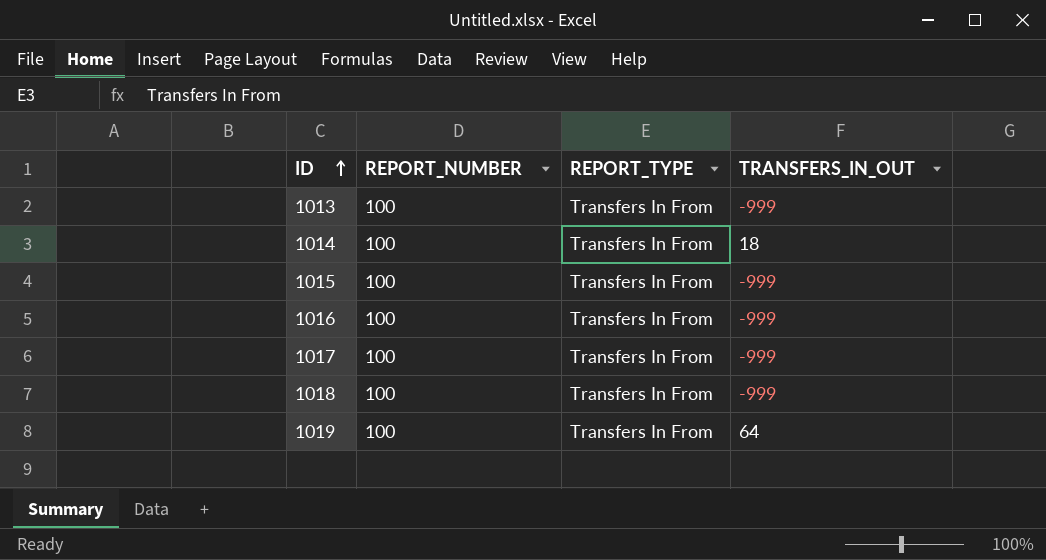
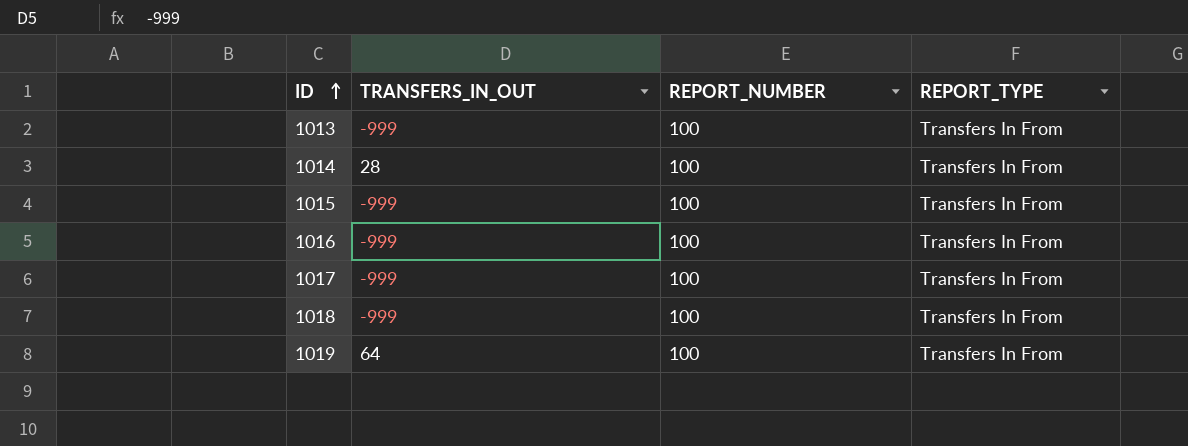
column TRANSFERS_IN_OUT | position: 4 -> 2
1014 | TRANSFERS_IN_OUT: 18 -> 28

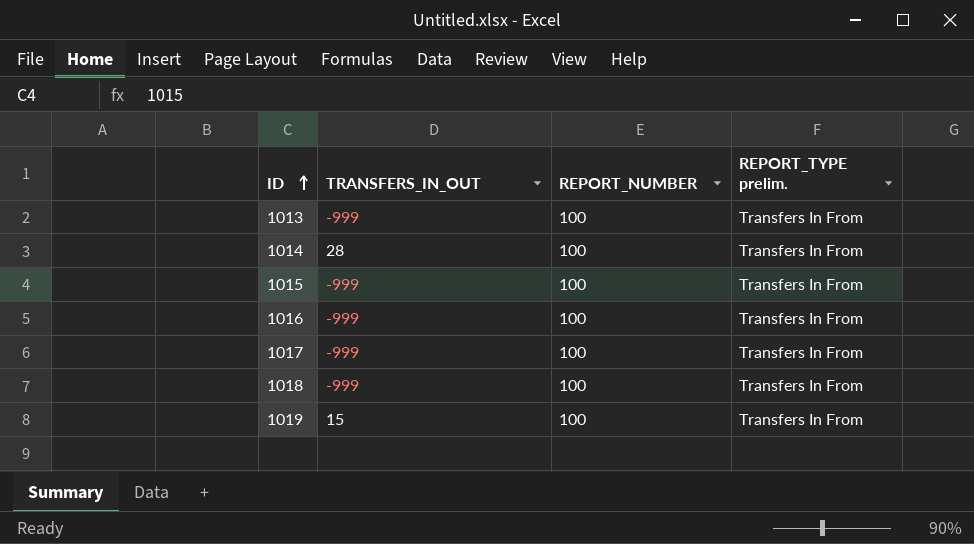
column name: REPORT_TYPE -> REPORT_TYPE prelim.
1019 | TRANSFERS_IN_OUT: 64 -> 15

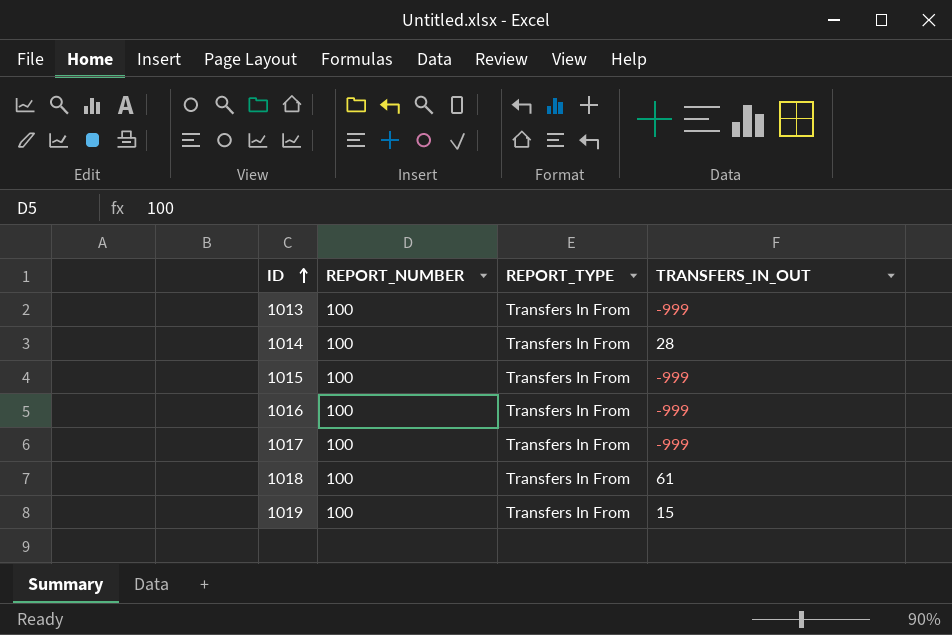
column name: REPORT_TYPE prelim. -> REPORT_TYPE
column TRANSFERS_IN_OUT | position: 2 -> 4
1018 | TRANSFERS_IN_OUT: -999 -> 61

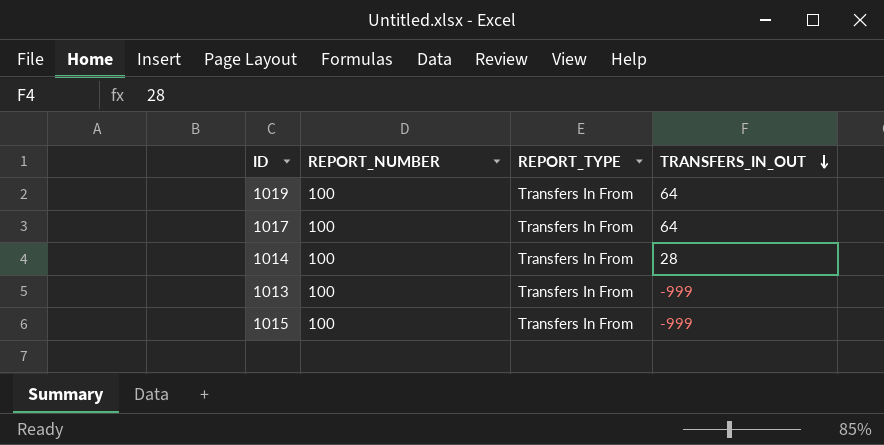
row order: ID ascending -> TRANSFERS_IN_OUT descending
row 1016: 100 | Transfers In From | -999 -> none
row 1018: 100 | Transfers In From | 61 -> none
1019 | TRANSFERS_IN_OUT: 15 -> 64
1017 | TRANSFERS_IN_OUT: -999 -> 64

